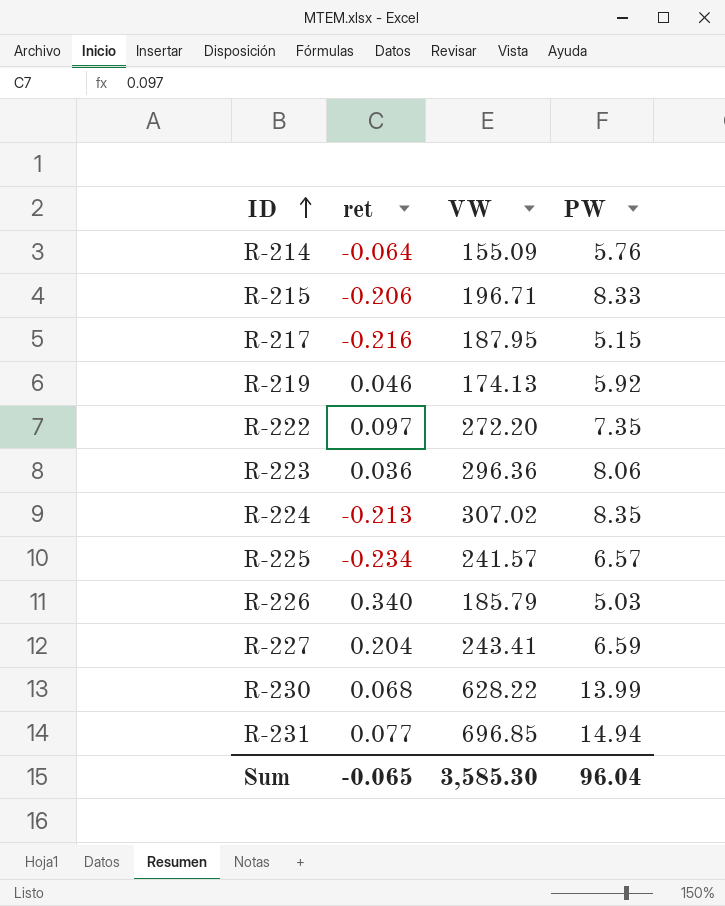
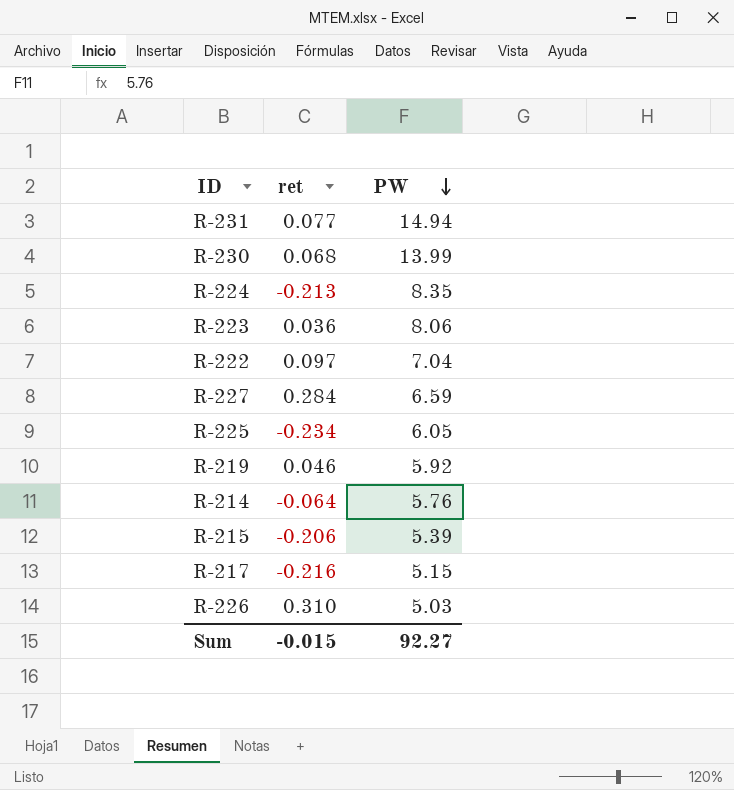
row order: ID ascending -> PW descending
column VW | position: 3 -> none
R-222 | PW: 7.35 -> 7.04
R-227 | ret: 0.204 -> 0.284
R-225 | PW: 6.57 -> 6.05
R-215 | PW: 8.33 -> 5.39
R-226 | ret: 0.340 -> 0.310
Sum | ret: -0.065 -> -0.015
Sum | PW: 96.04 -> 92.27

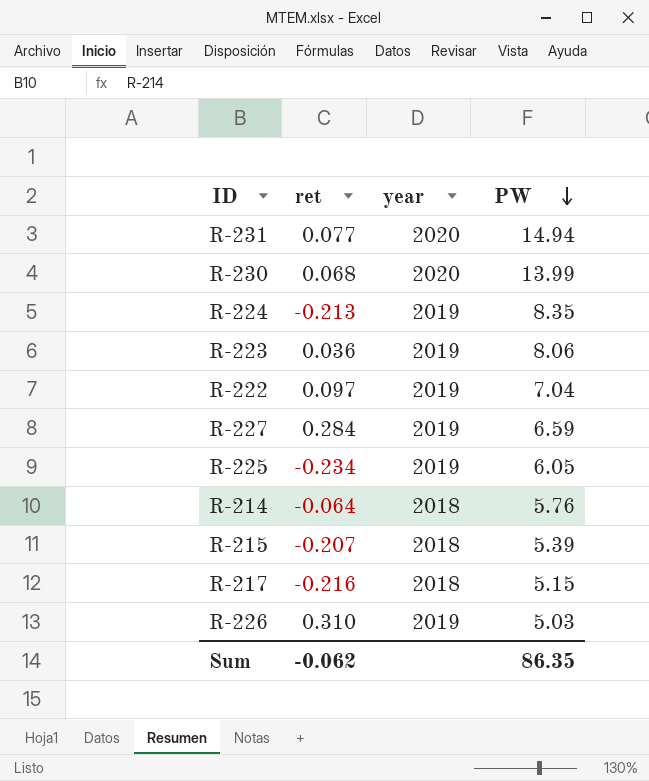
column year | position: none -> 3
row R-219: 0.046 | 5.92 -> none
R-215 | ret: -0.206 -> -0.207
Sum | ret: -0.015 -> -0.062
Sum | PW: 92.27 -> 86.35

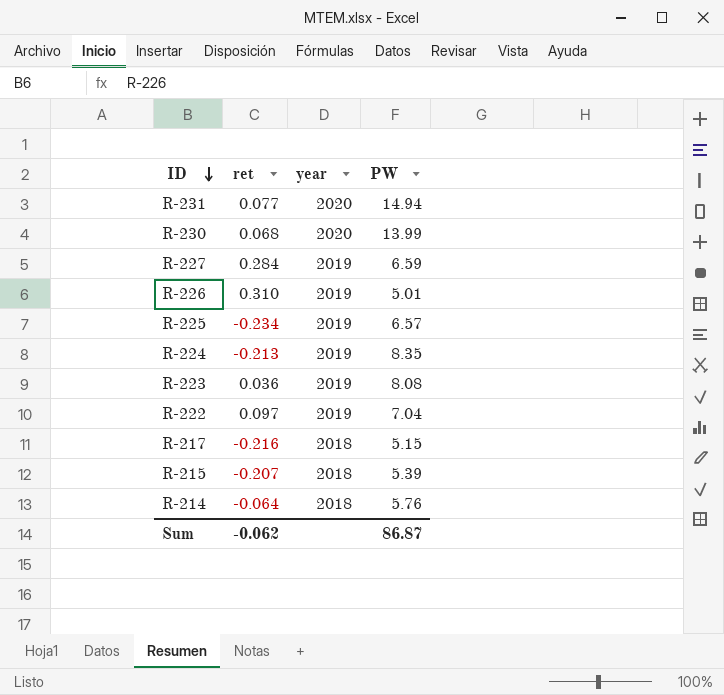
row order: PW descending -> ID descending
R-226 | PW: 5.03 -> 5.01
R-225 | PW: 6.05 -> 6.57
R-223 | PW: 8.06 -> 8.08
Sum | PW: 86.35 -> 86.87

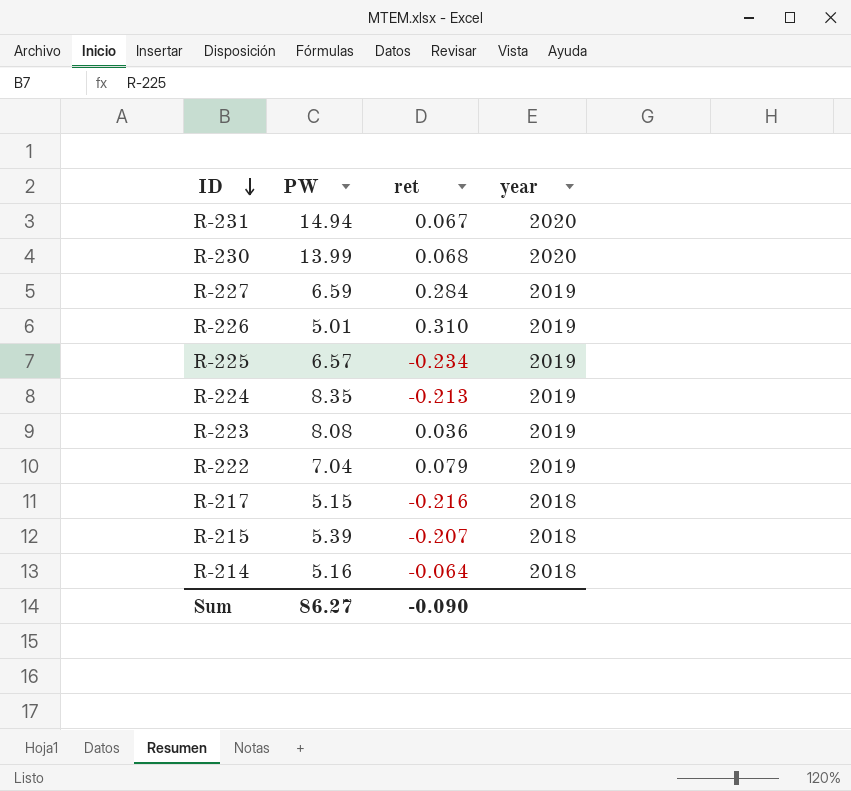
column PW | position: 4 -> 2
R-231 | ret: 0.077 -> 0.067
R-222 | ret: 0.097 -> 0.079
R-214 | PW: 5.76 -> 5.16
Sum | PW: 86.87 -> 86.27
Sum | ret: -0.062 -> -0.090

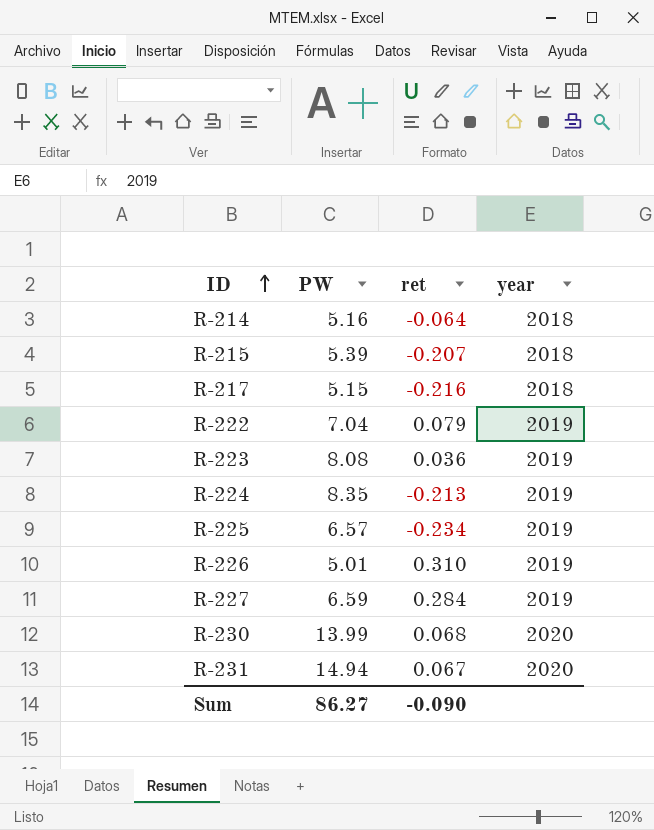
row order: ID descending -> ID ascending

